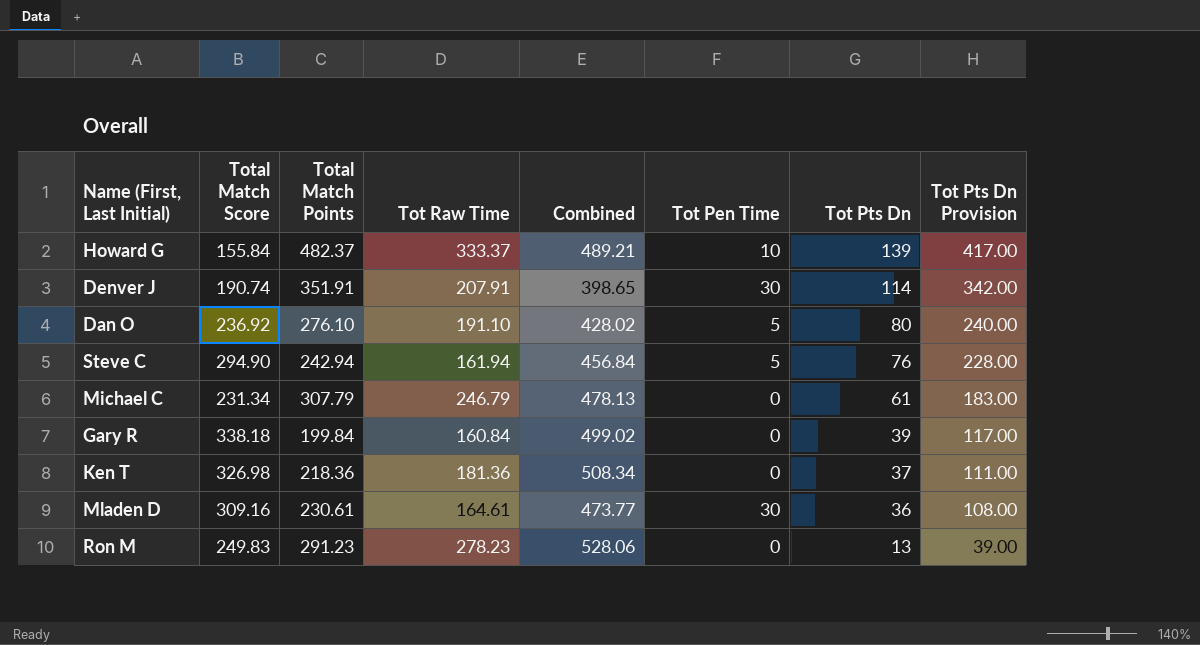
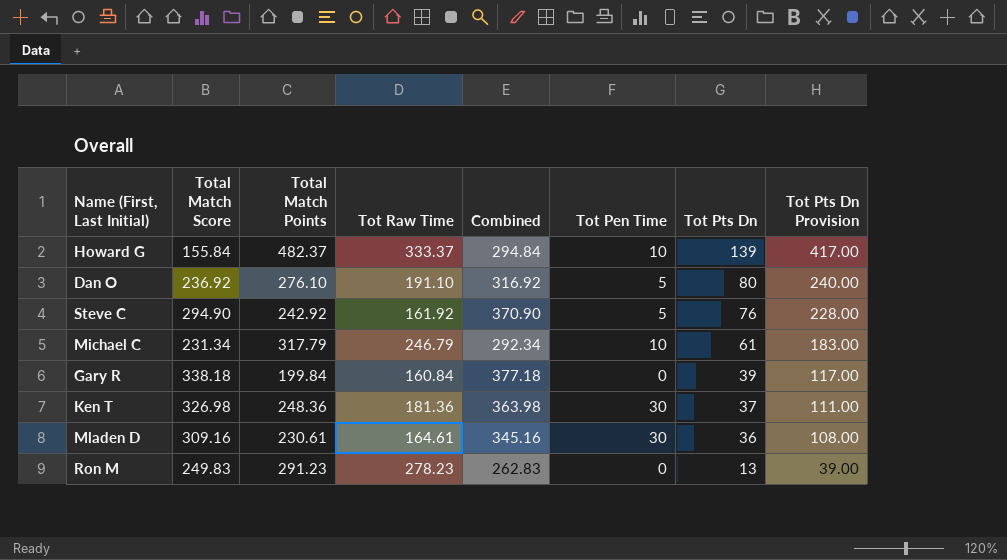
column Combined | formula: [Total Match Score] + [Tot Raw Time] -> [Total Match Score] + [Tot Pts Dn]
row Denver J: 190.74 | 351.91 | 207.91 | 398.65 | 30 | 114 | 342.00 -> none
Steve C | Total Match Points: 242.94 -> 242.92
Steve C | Tot Raw Time: 161.94 -> 161.92
Michael C | Total Match Points: 307.79 -> 317.79
Michael C | Tot Pen Time: 0 -> 10
Ken T | Total Match Points: 218.36 -> 248.36
Ken T | Tot Pen Time: 0 -> 30

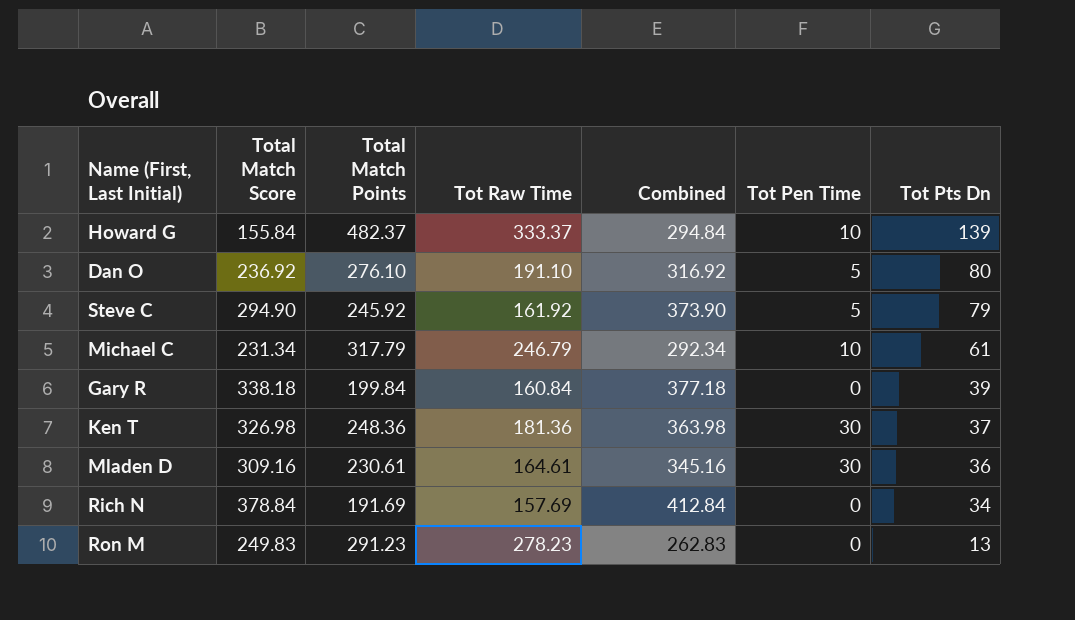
column Tot Pts Dn Provision | formula: [Tot Pts Dn] * 3 -> none
Steve C | Total Match Points: 242.92 -> 245.92
Steve C | Combined: 370.90 -> 373.90
Steve C | Tot Pts Dn: 76 -> 79
row Rich N: none -> 378.84 | 191.69 | 157.69 | 412.84 | 0 | 34

